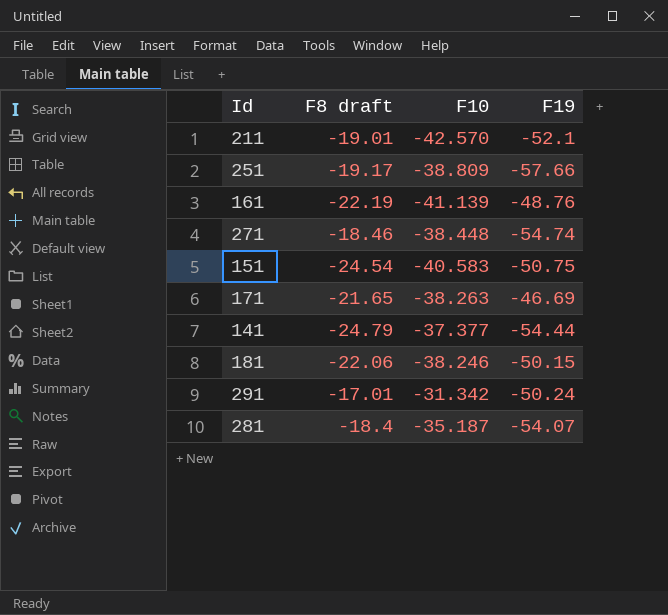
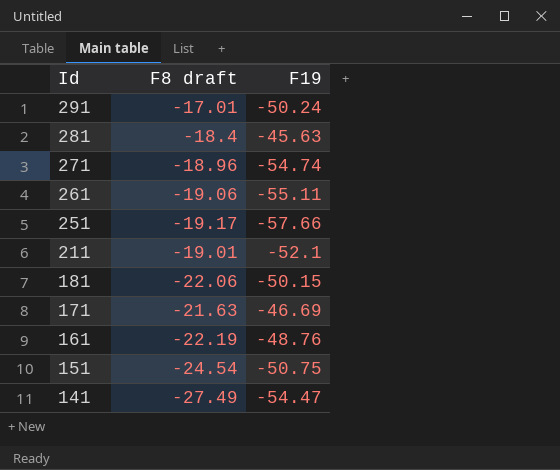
row order: none -> Id descending
column F10 | position: 3 -> none
281 | F19: -54.07 -> -45.63
271 | F8 draft: -18.46 -> -18.96
row 261: none -> -19.06 | -55.11
171 | F8 draft: -21.65 -> -21.63
141 | F8 draft: -24.79 -> -27.49
141 | F19: -54.44 -> -54.47

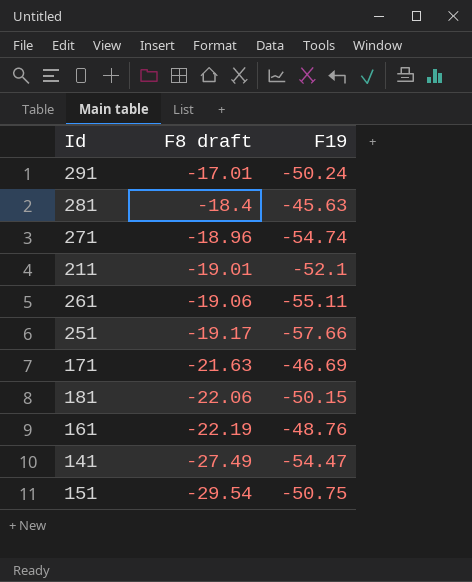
row order: Id descending -> F8 draft descending
151 | F8 draft: -24.54 -> -29.54

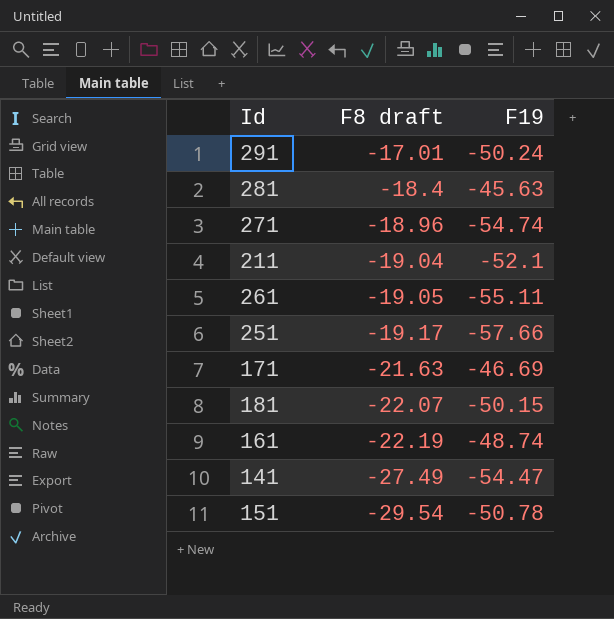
211 | F8 draft: -19.01 -> -19.04
261 | F8 draft: -19.06 -> -19.05
181 | F8 draft: -22.06 -> -22.07
161 | F19: -48.76 -> -48.74
151 | F19: -50.75 -> -50.78

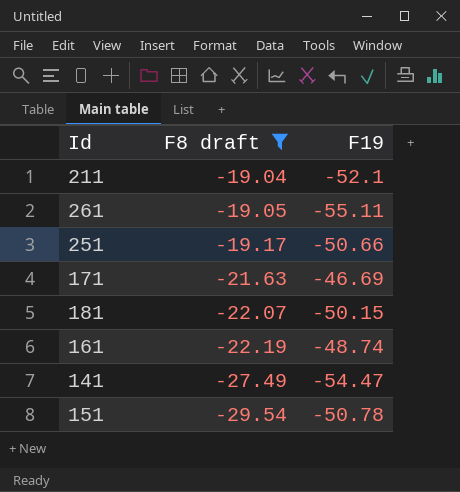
filter: none -> F8 draft <= -19.04
251 | F19: -57.66 -> -50.66

